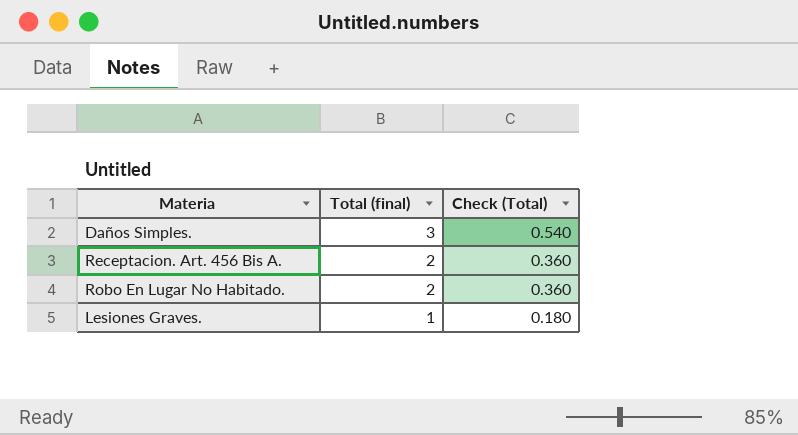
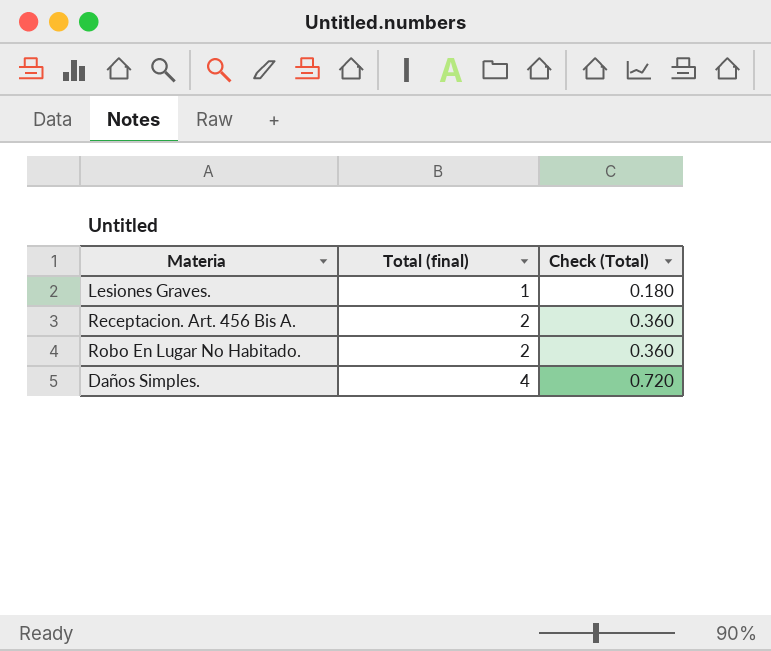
row order: Total (final) descending -> Total (final) ascending
Daños Simples. | Total (final): 3 -> 4
Daños Simples. | Check (Total): 0.540 -> 0.720

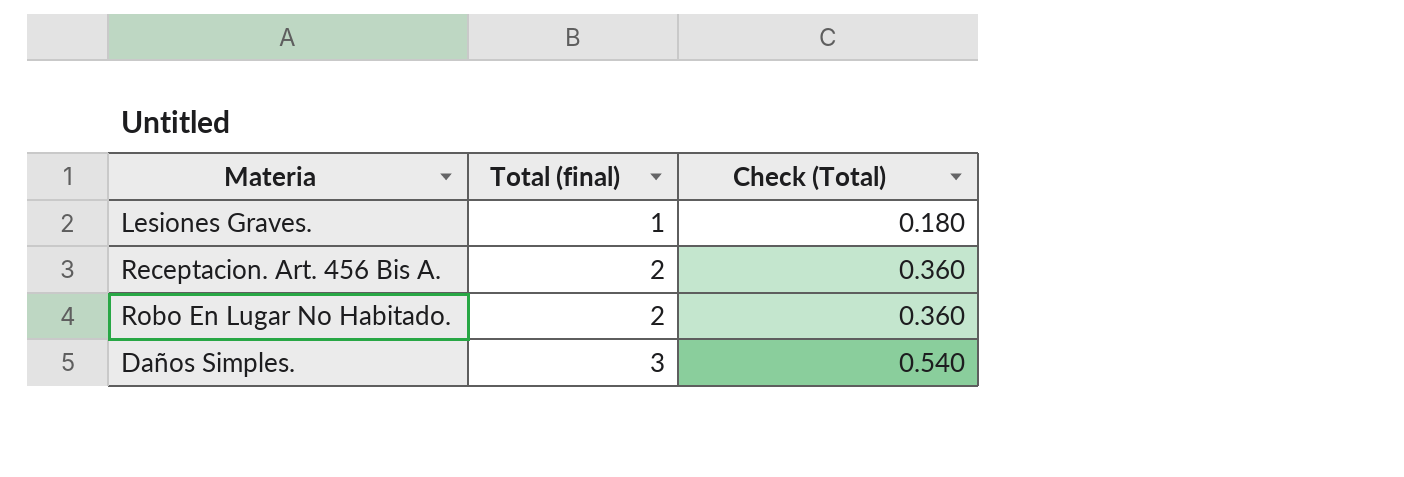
Daños Simples. | Total (final): 4 -> 3
Daños Simples. | Check (Total): 0.720 -> 0.540

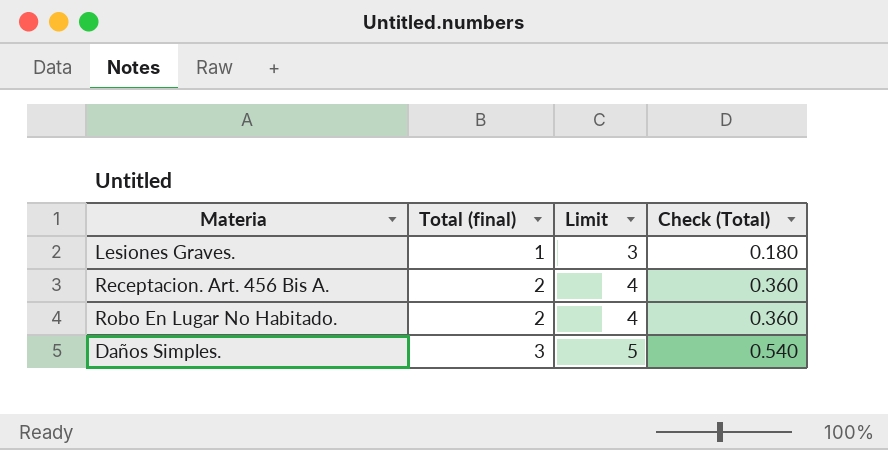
column Limit | formula: none -> [Total (final)] + 2

